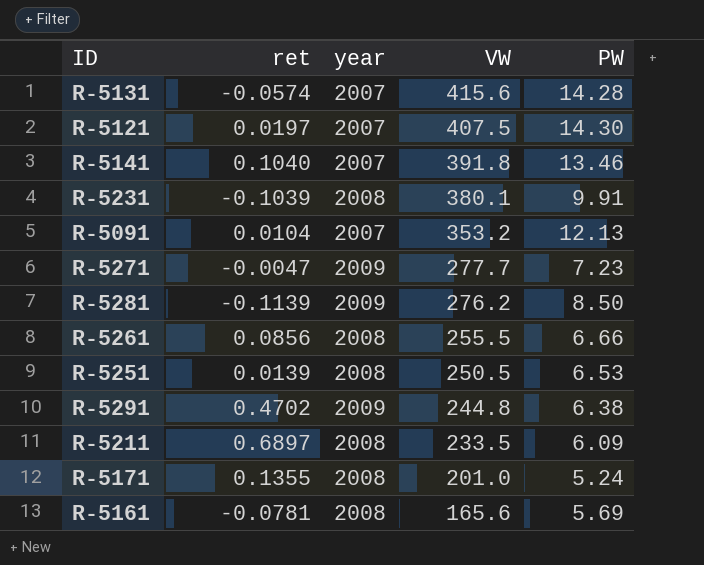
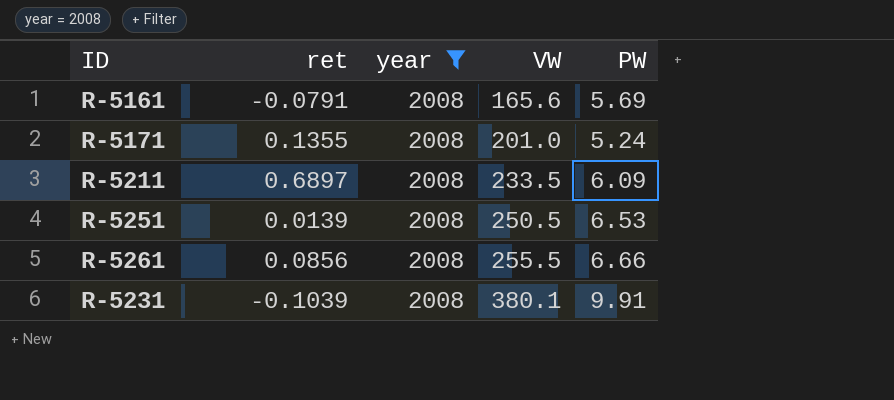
filter: none -> year = 2008
row order: VW descending -> VW ascending
R-5161 | ret: -0.0781 -> -0.0791

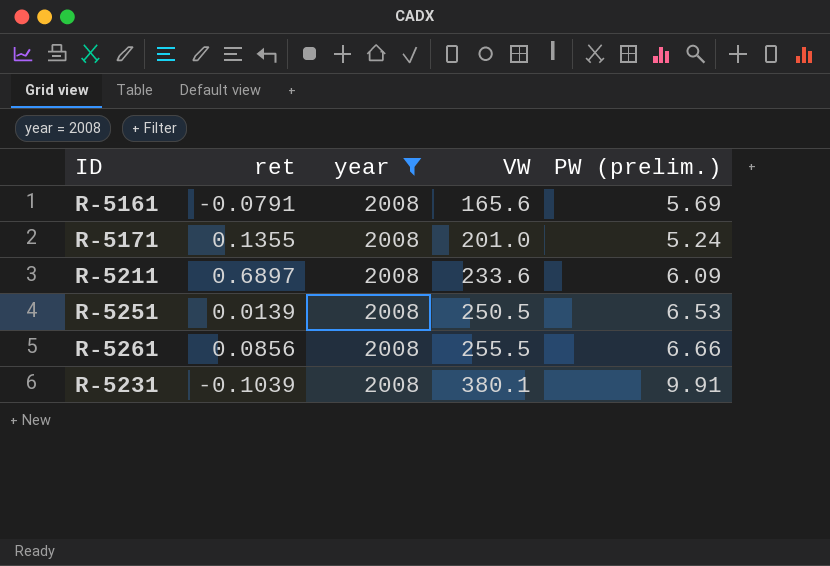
column name: PW -> PW (prelim.)
R-5211 | VW: 233.5 -> 233.6

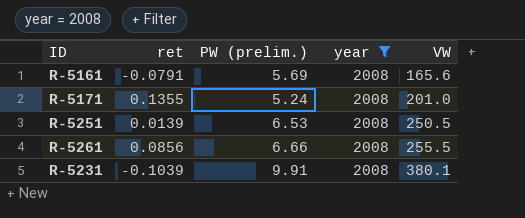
column PW (prelim.) | position: 5 -> 3
row R-5211: 0.6897 | 2008 | 233.6 | 6.09 -> none

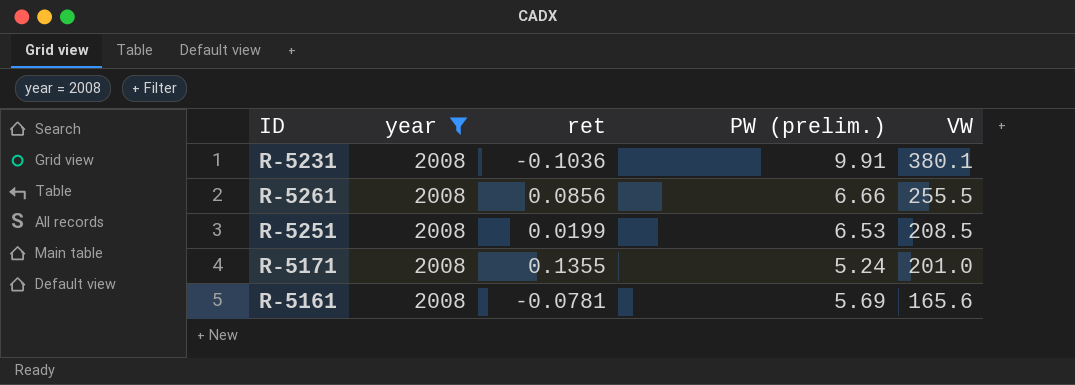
row order: VW ascending -> VW descending
column year | position: 4 -> 2
R-5231 | ret: -0.1039 -> -0.1036
R-5251 | ret: 0.0139 -> 0.0199
R-5251 | VW: 250.5 -> 208.5
R-5161 | ret: -0.0791 -> -0.0781

